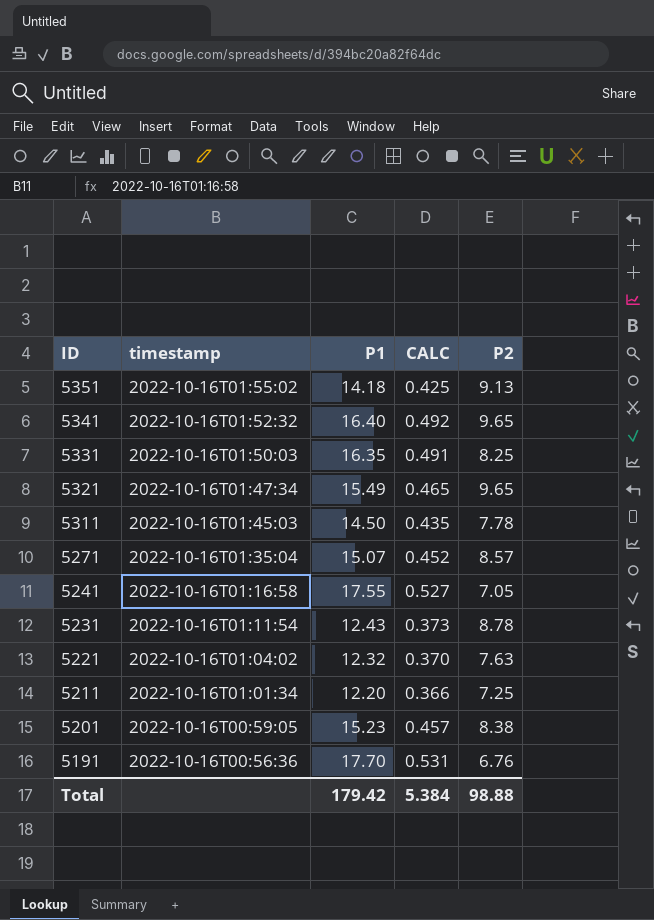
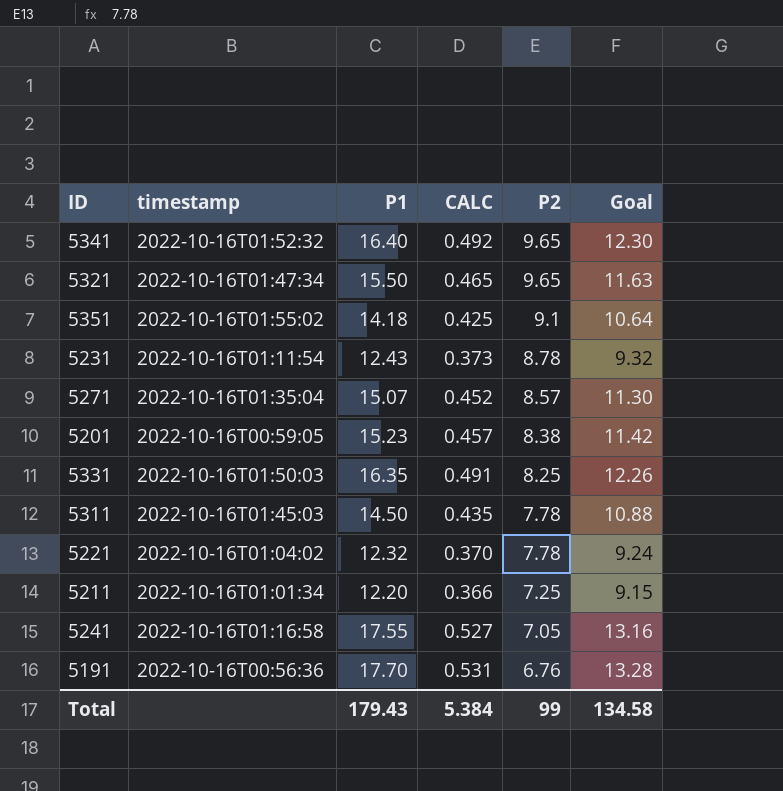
row order: ID descending -> P2 descending
column Goal | formula: none -> [P1] * 0.75
5321 | P1: 15.49 -> 15.50
5351 | P2: 9.13 -> 9.1
5221 | P2: 7.63 -> 7.78
Total | P1: 179.42 -> 179.43
Total | P2: 98.88 -> 99

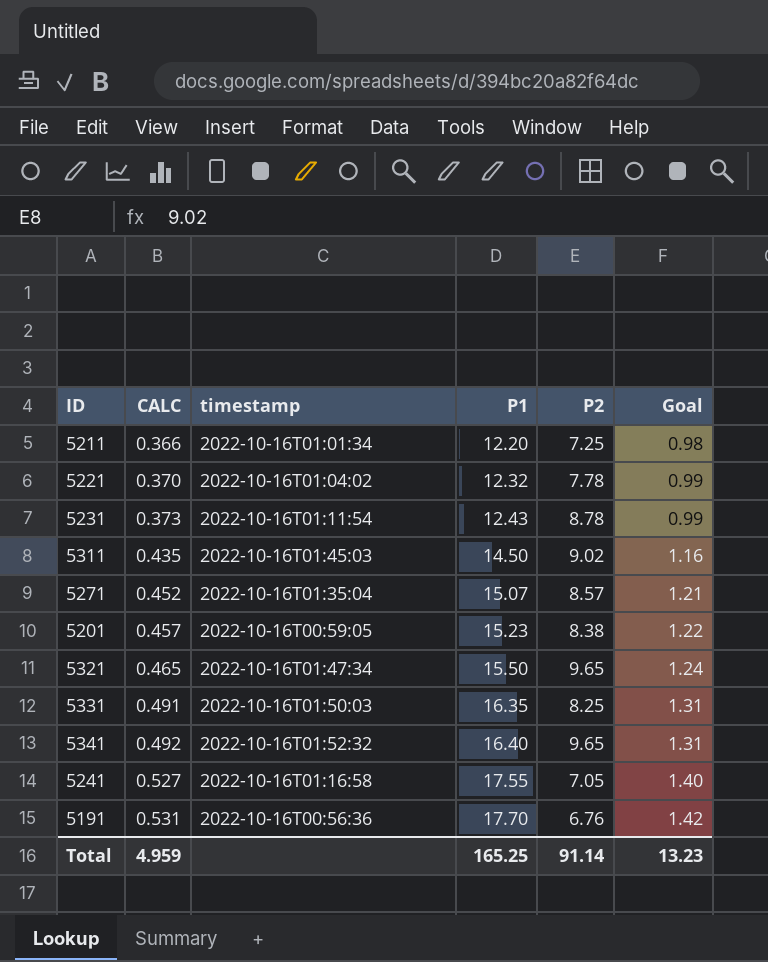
row order: P2 descending -> CALC ascending
column CALC | position: 4 -> 2
column Goal | formula: [P1] * 0.75 -> [P1] * 0.08
row 5351: 2022-10-16T01:55:02 | 14.18 | 0.425 | 9.1 | 10.64 -> none
5311 | P2: 7.78 -> 9.02
Total | CALC: 5.384 -> 4.959
Total | P1: 179.43 -> 165.25
Total | P2: 99 -> 91.14
Total | Goal: 134.58 -> 13.23

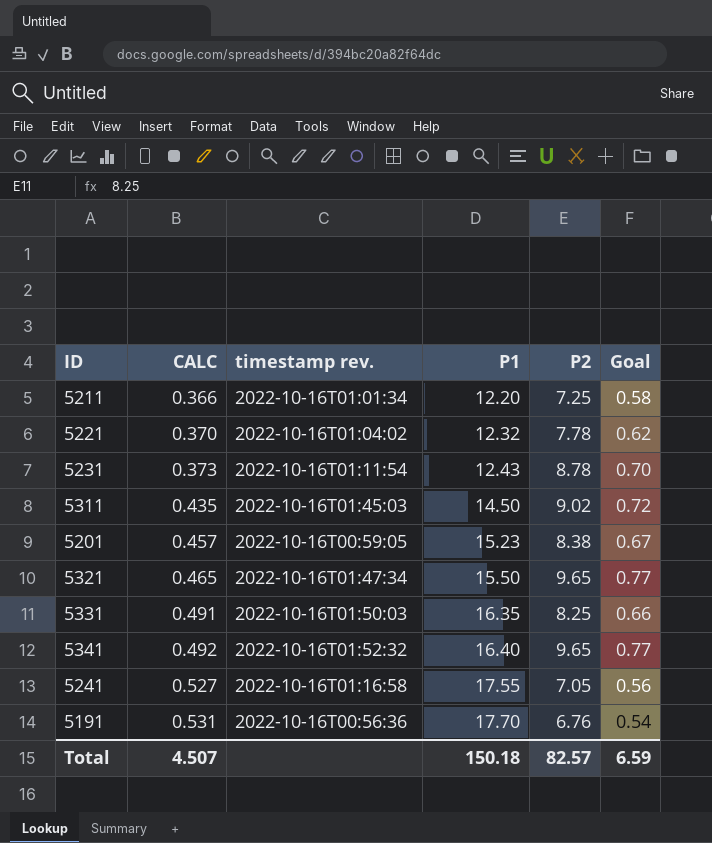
column name: timestamp -> timestamp rev.
column Goal | formula: [P1] * 0.08 -> [P2] * 0.08
row 5271: 0.452 | 2022-10-16T01:35:04 | 15.07 | 8.57 | 1.21 -> none
Total | CALC: 4.959 -> 4.507
Total | P1: 165.25 -> 150.18
Total | P2: 91.14 -> 82.57
Total | Goal: 13.23 -> 6.59

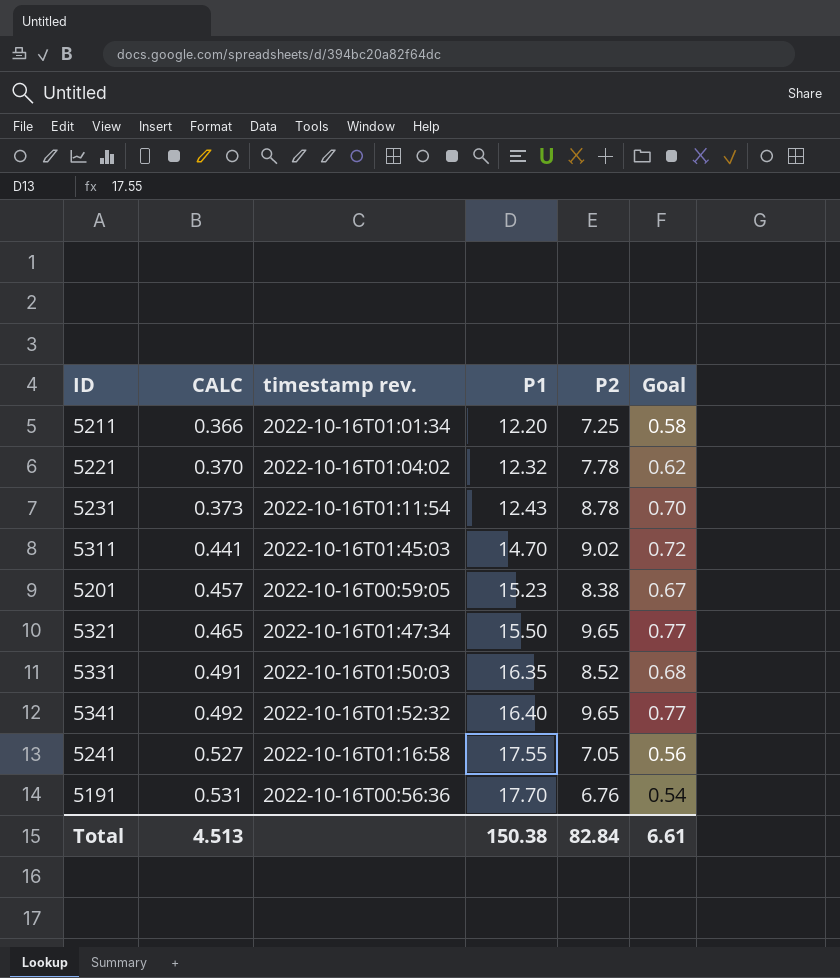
5311 | CALC: 0.435 -> 0.441
5311 | P1: 14.50 -> 14.70
5331 | P2: 8.25 -> 8.52
5331 | Goal: 0.66 -> 0.68
Total | CALC: 4.507 -> 4.513
Total | P1: 150.18 -> 150.38
Total | P2: 82.57 -> 82.84
Total | Goal: 6.59 -> 6.61

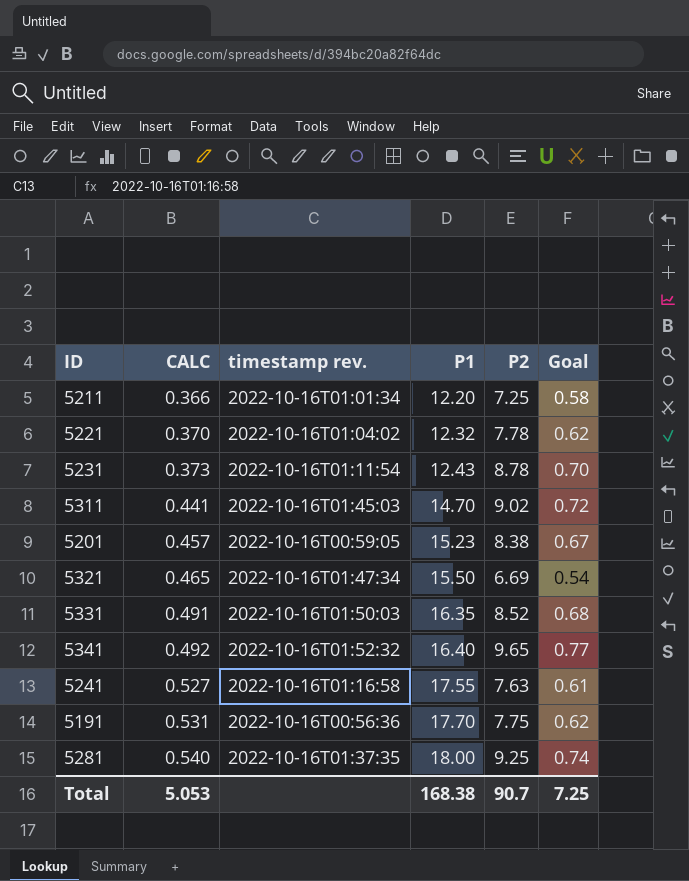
5321 | P2: 9.65 -> 6.69
5321 | Goal: 0.77 -> 0.54
5241 | P2: 7.05 -> 7.63
5241 | Goal: 0.56 -> 0.61
5191 | P2: 6.76 -> 7.75
5191 | Goal: 0.54 -> 0.62
row 5281: none -> 0.540 | 2022-10-16T01:37:35 | 18.00 | 9.25 | 0.74
Total | CALC: 4.513 -> 5.053
Total | P1: 150.38 -> 168.38
Total | P2: 82.84 -> 90.7
Total | Goal: 6.61 -> 7.25

